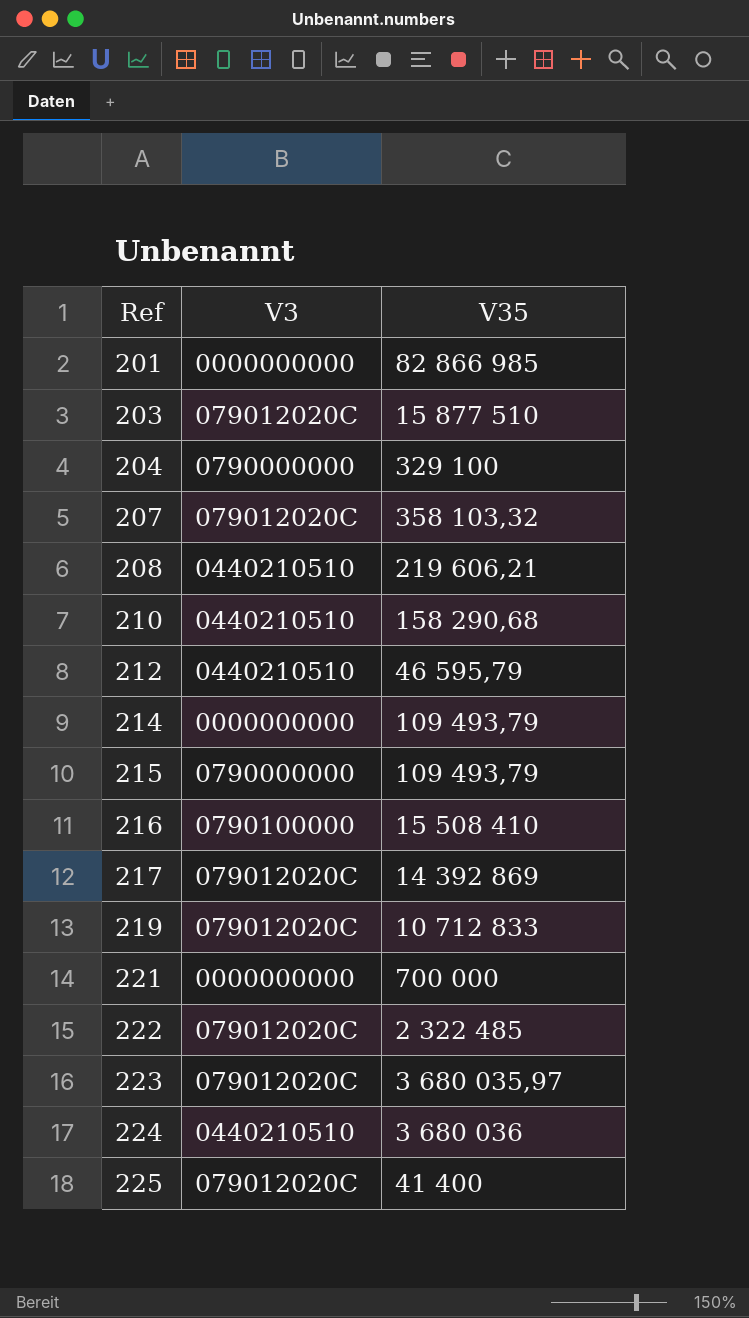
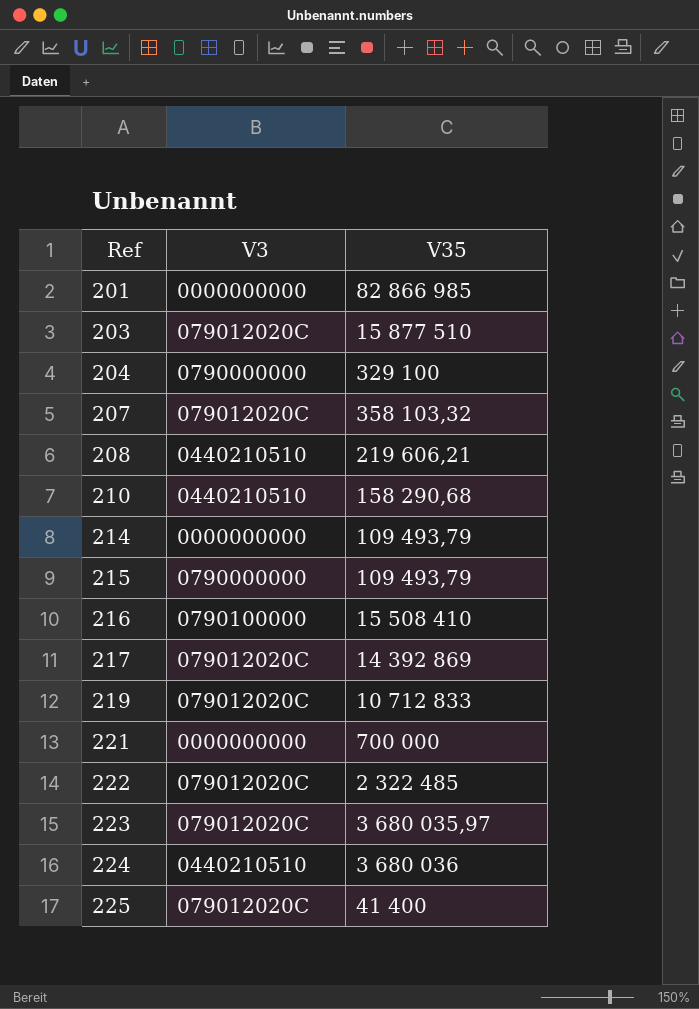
row 212: 0440210510 | 46 595,79 -> none

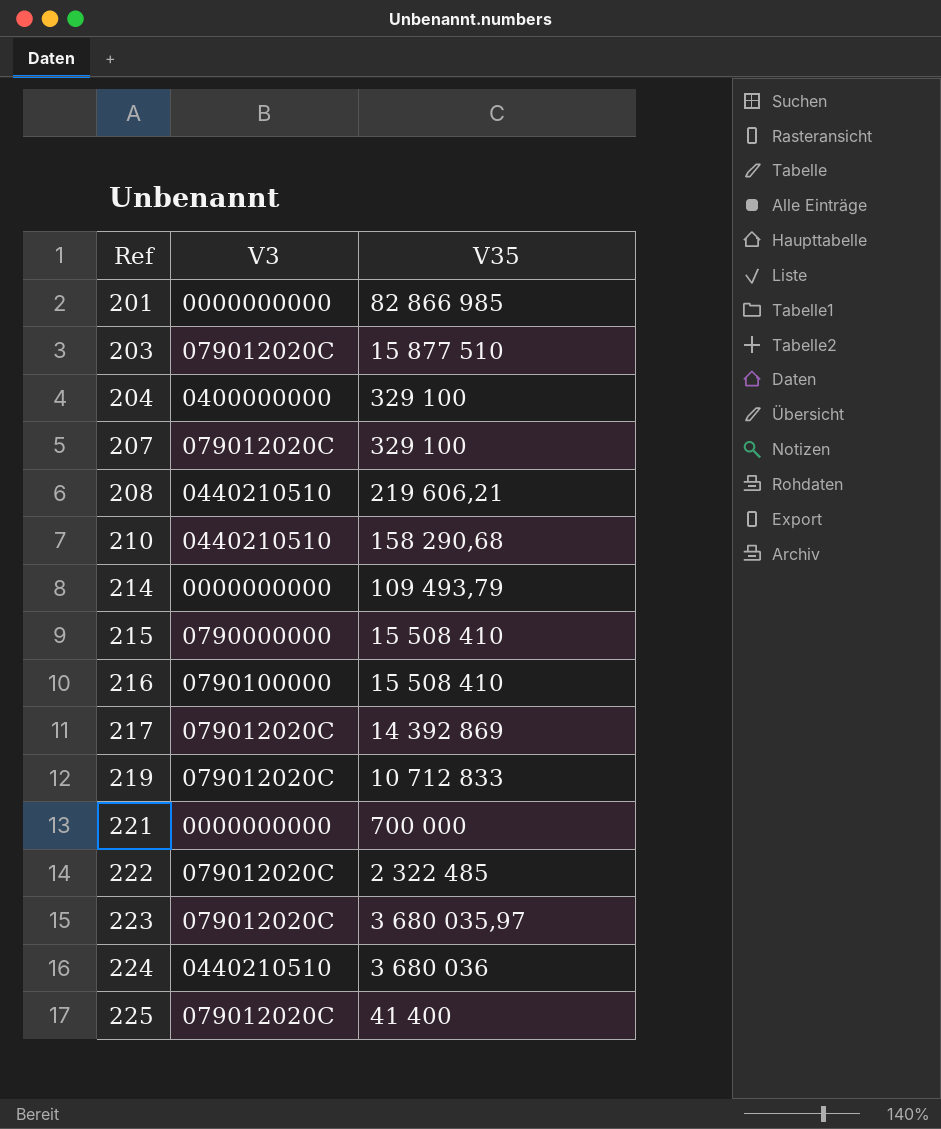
204 | V3: 0790000000 -> 0400000000
207 | V35: 358 103,32 -> 329 100
215 | V35: 109 493,79 -> 15 508 410

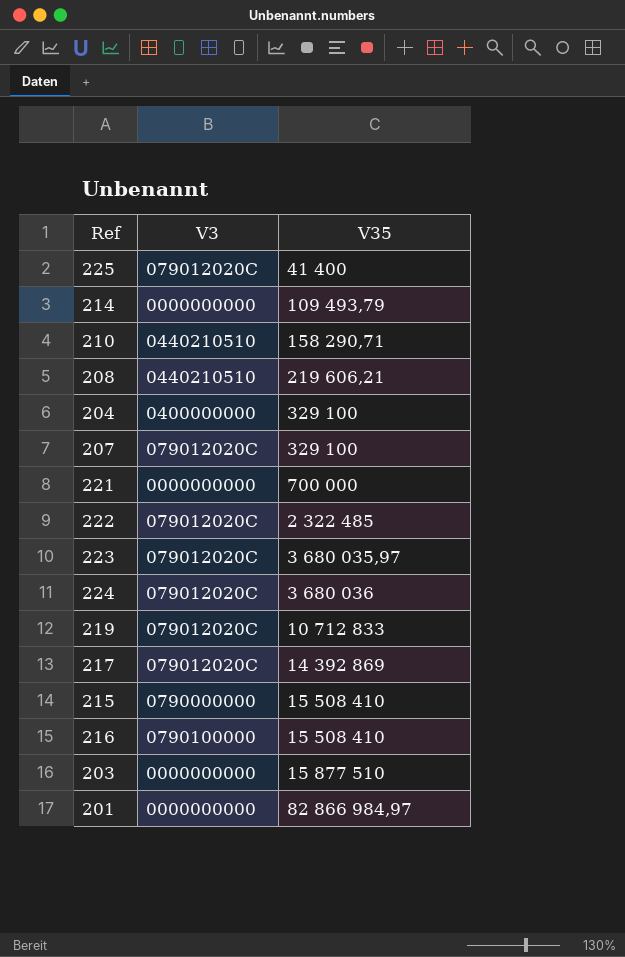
row order: Ref ascending -> V35 ascending
210 | V35: 158 290,68 -> 158 290,71
224 | V3: 0440210510 -> 079012020С
203 | V3: 079012020С -> 0000000000
201 | V35: 82 866 985 -> 82 866 984,97

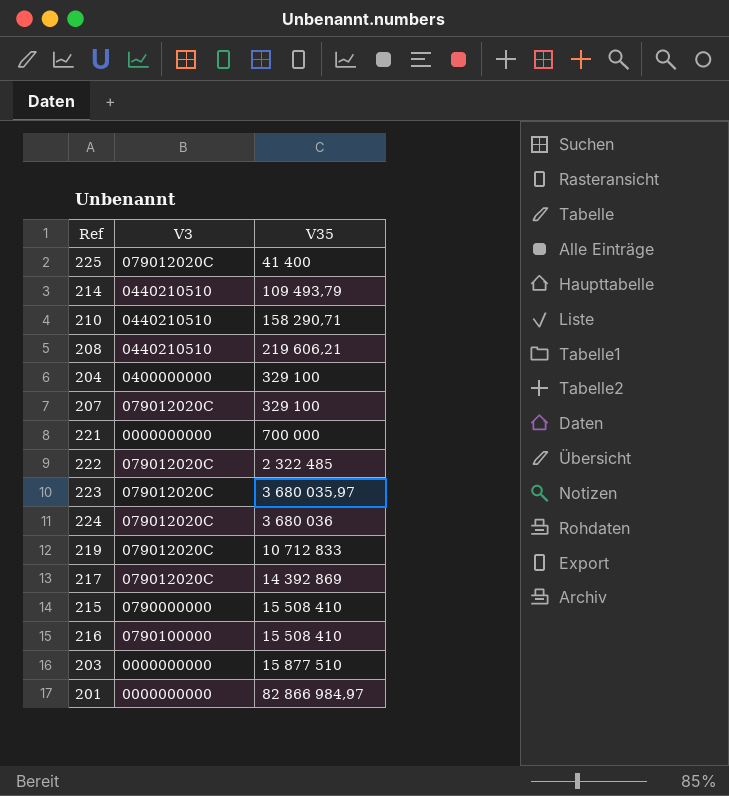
214 | V3: 0000000000 -> 0440210510

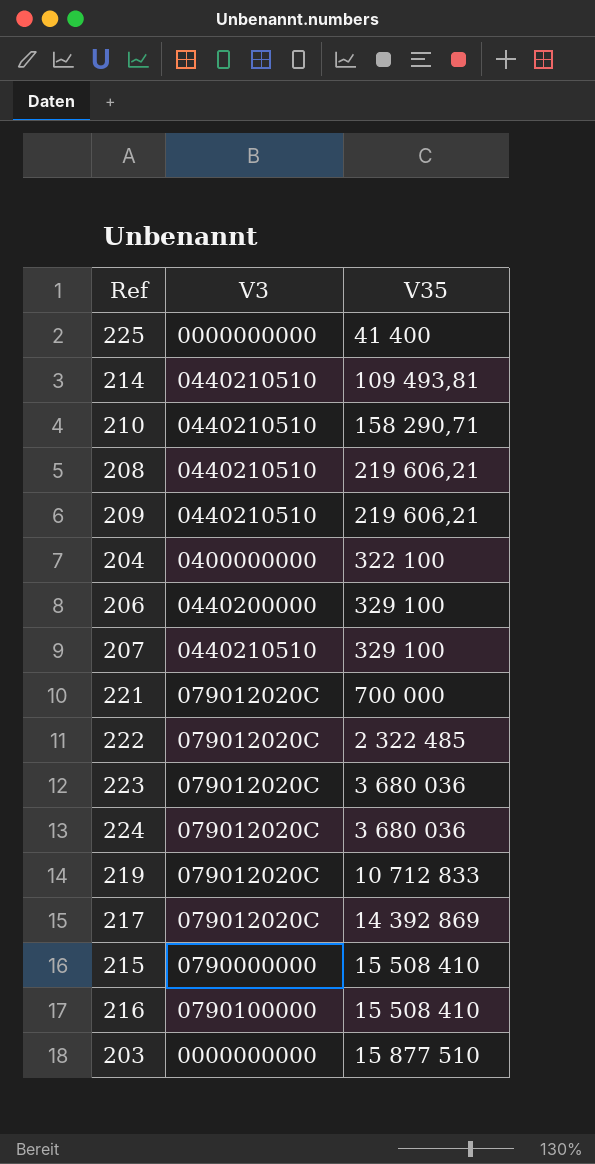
row 201: 0000000000 | 82 866 984,97 -> none
225 | V3: 079012020С -> 0000000000
214 | V35: 109 493,79 -> 109 493,81
row 209: none -> 0440210510 | 219 606,21
204 | V35: 329 100 -> 322 100
row 206: none -> 0440200000 | 329 100
207 | V3: 079012020С -> 0440210510
221 | V3: 0000000000 -> 079012020С
223 | V35: 3 680 035,97 -> 3 680 036

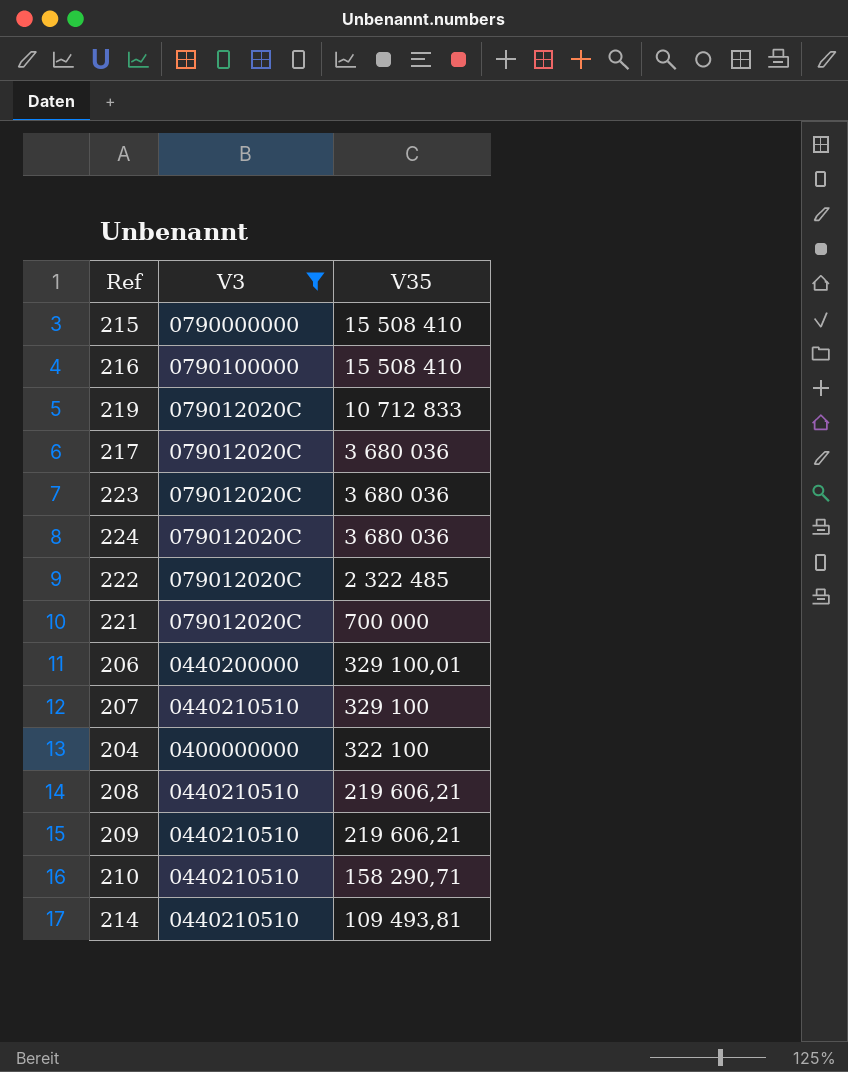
filter: none -> V3 != 0000000000
row order: V35 ascending -> V35 descending
217 | V35: 14 392 869 -> 3 680 036
206 | V35: 329 100 -> 329 100,01

